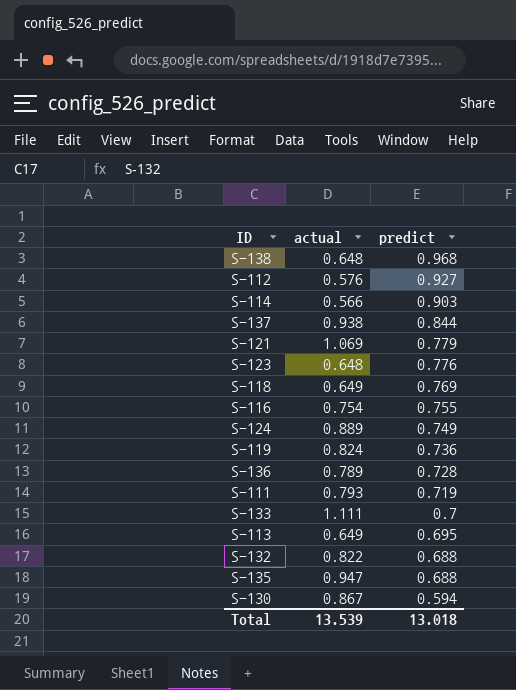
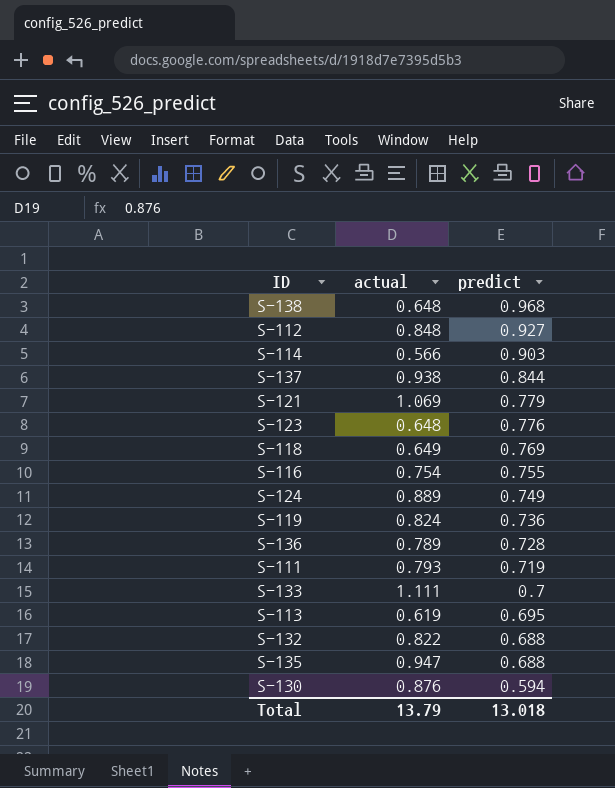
S-112 | actual: 0.576 -> 0.848
S-113 | actual: 0.649 -> 0.619
S-130 | actual: 0.867 -> 0.876
Total | actual: 13.539 -> 13.79

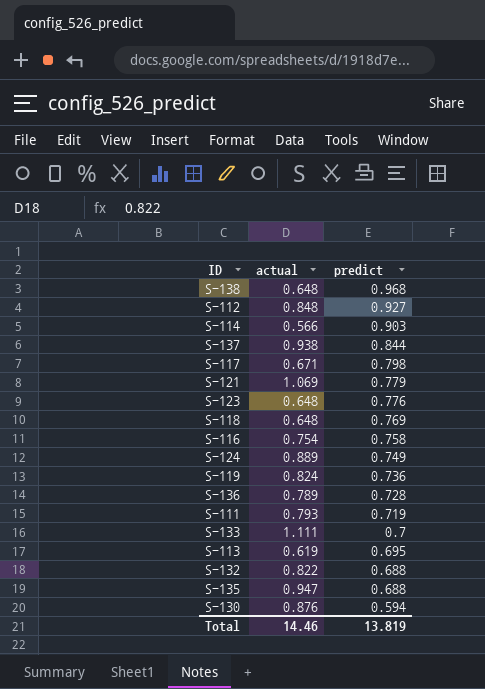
row S-117: none -> 0.671 | 0.798
S-118 | actual: 0.649 -> 0.648
S-116 | predict: 0.755 -> 0.758
Total | actual: 13.79 -> 14.46
Total | predict: 13.018 -> 13.819

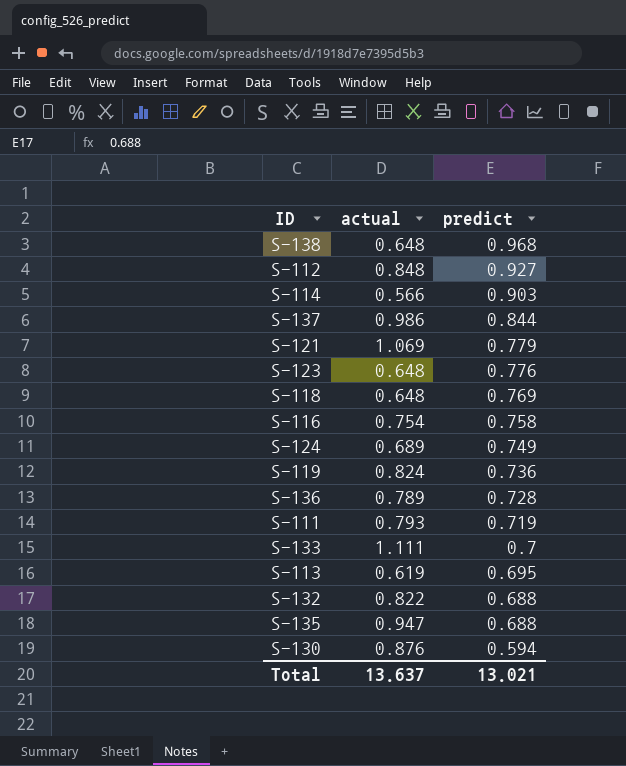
row S-117: 0.671 | 0.798 -> none
S-137 | actual: 0.938 -> 0.986
S-124 | actual: 0.889 -> 0.689
Total | actual: 14.46 -> 13.637
Total | predict: 13.819 -> 13.021

